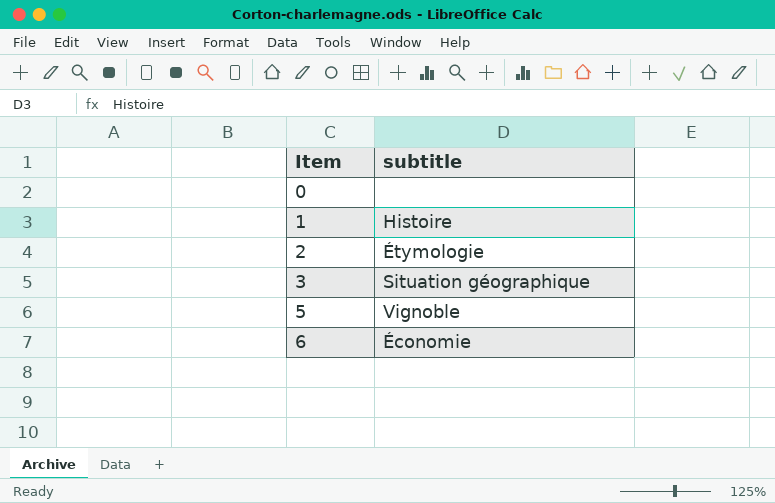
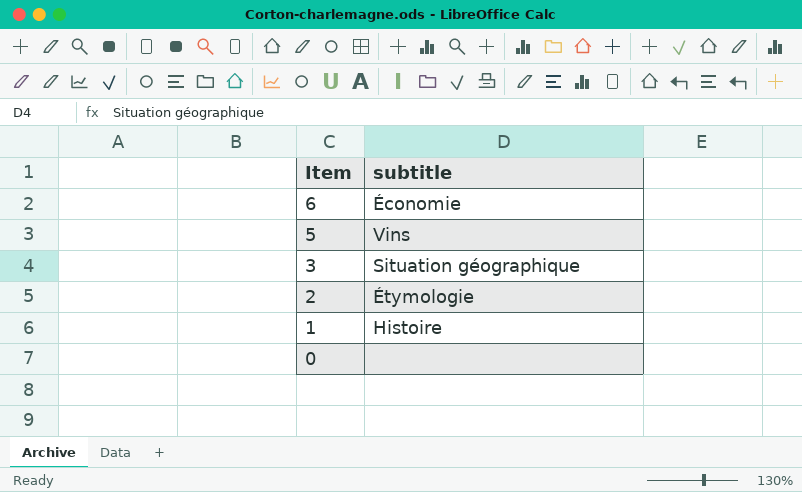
row order: Item ascending -> Item descending
5 | subtitle: Vignoble -> Vins

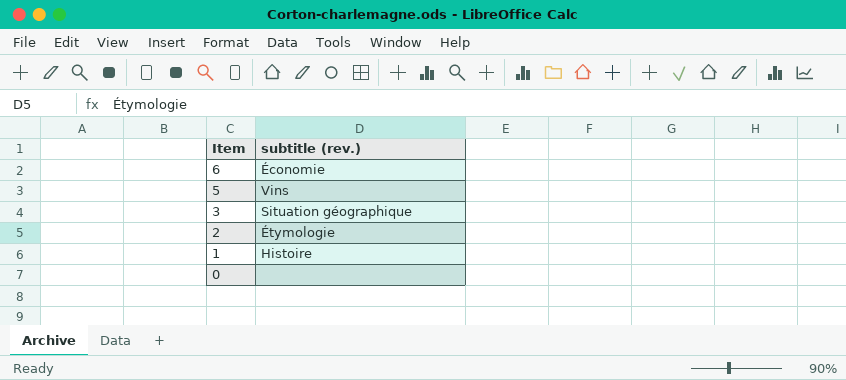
column name: subtitle -> subtitle (rev.)

